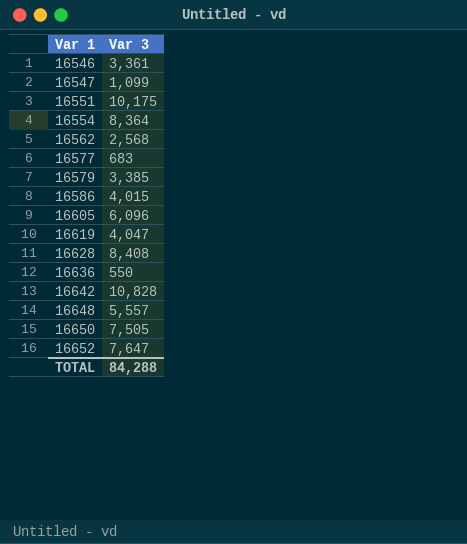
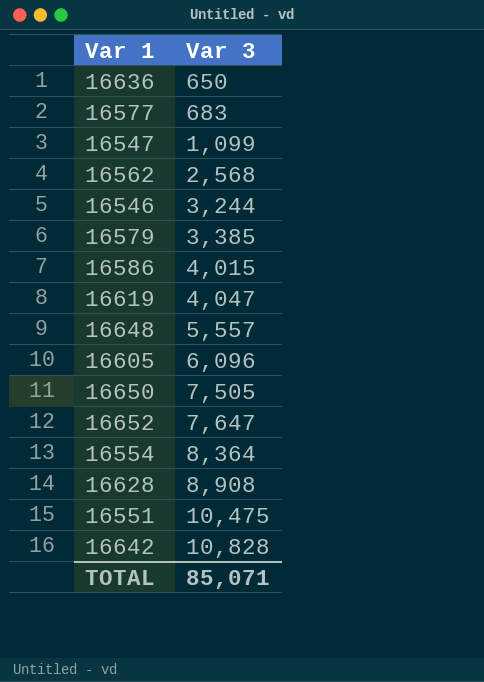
row order: Var 1 ascending -> Var 3 ascending
16636 | Var 3: 550 -> 650
16546 | Var 3: 3,361 -> 3,244
16628 | Var 3: 8,408 -> 8,908
16551 | Var 3: 10,175 -> 10,475
TOTAL | Var 3: 84,288 -> 85,071

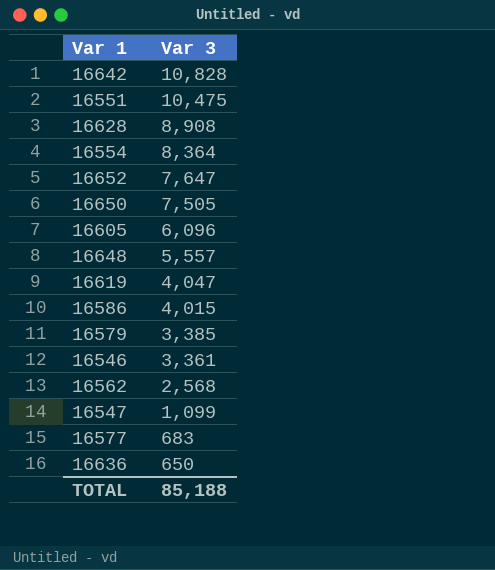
row order: Var 3 ascending -> Var 3 descending
16546 | Var 3: 3,244 -> 3,361
TOTAL | Var 3: 85,071 -> 85,188

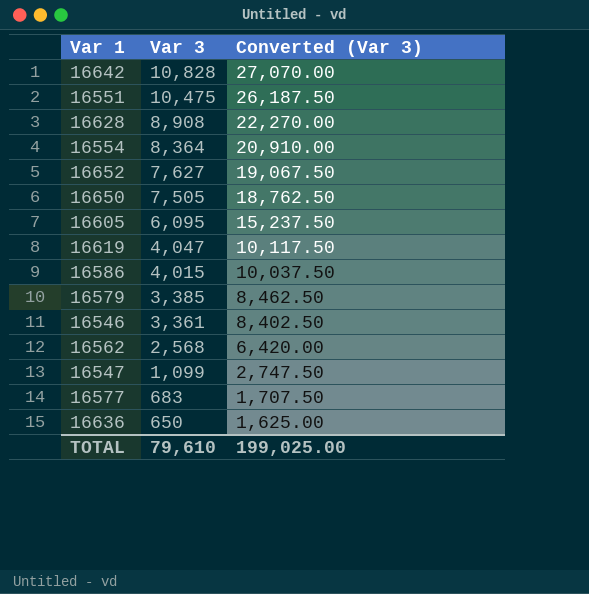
column Converted (Var 3) | formula: none -> [Var 3] * 2.5
row 16648: 5,557 -> none
16652 | Var 3: 7,647 -> 7,627
16605 | Var 3: 6,096 -> 6,095
TOTAL | Var 3: 85,188 -> 79,610

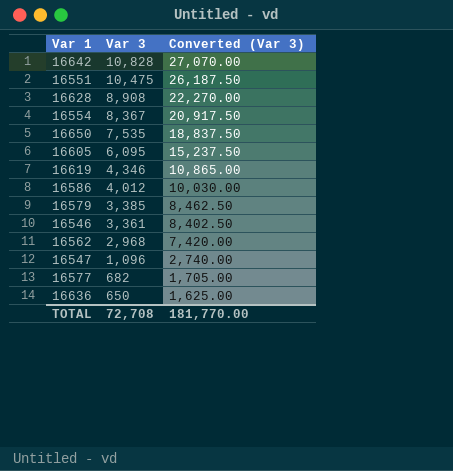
row 16652: 7,627 | 19,067.50 -> none
16554 | Var 3: 8,364 -> 8,367
16554 | Converted (Var 3): 20,910.00 -> 20,917.50
16650 | Var 3: 7,505 -> 7,535
16650 | Converted (Var 3): 18,762.50 -> 18,837.50
16619 | Var 3: 4,047 -> 4,346
16619 | Converted (Var 3): 10,117.50 -> 10,865.00
16586 | Var 3: 4,015 -> 4,012
16586 | Converted (Var 3): 10,037.50 -> 10,030.00
16562 | Var 3: 2,568 -> 2,968
16562 | Converted (Var 3): 6,420.00 -> 7,420.00
16547 | Var 3: 1,099 -> 1,096
16547 | Converted (Var 3): 2,747.50 -> 2,740.00
16577 | Var 3: 683 -> 682
16577 | Converted (Var 3): 1,707.50 -> 1,705.00
TOTAL | Var 3: 79,610 -> 72,708
TOTAL | Converted (Var 3): 199,025.00 -> 181,770.00

